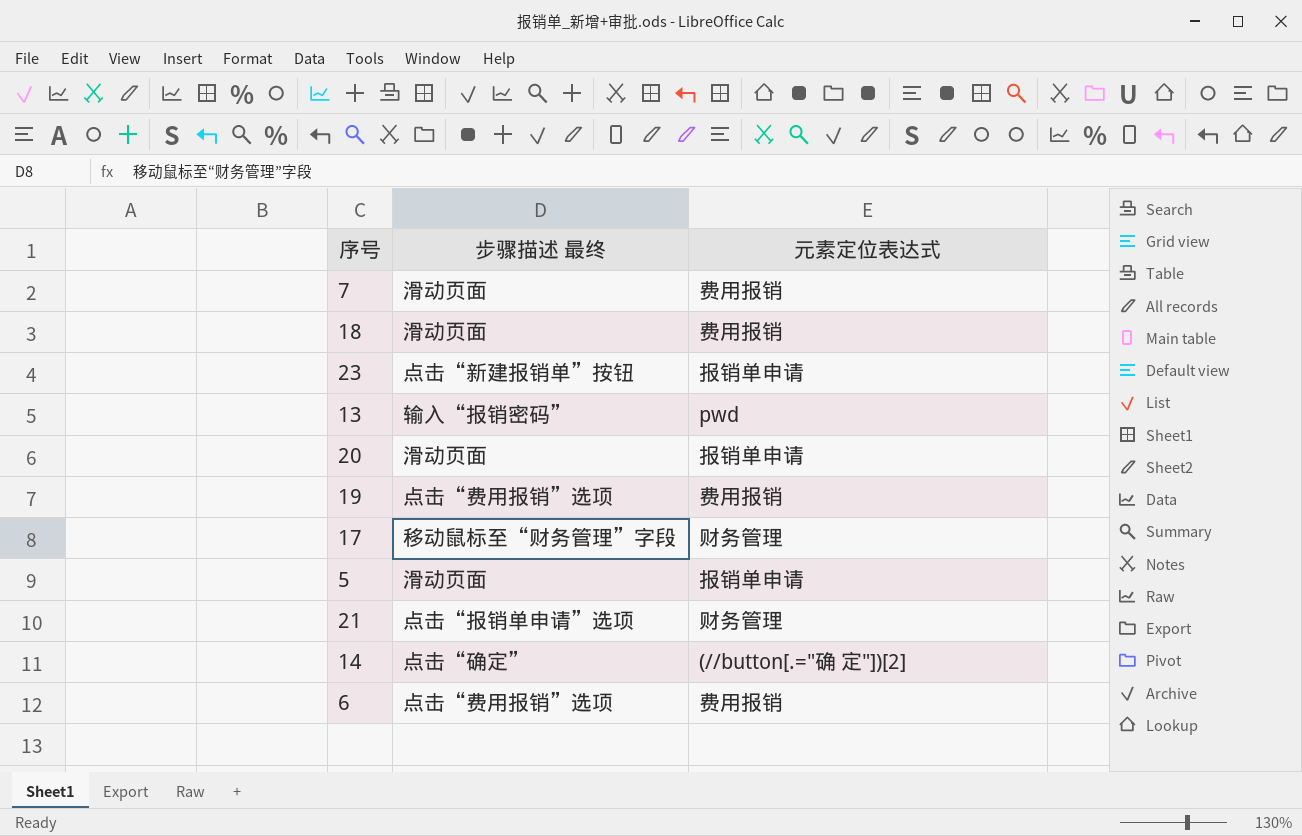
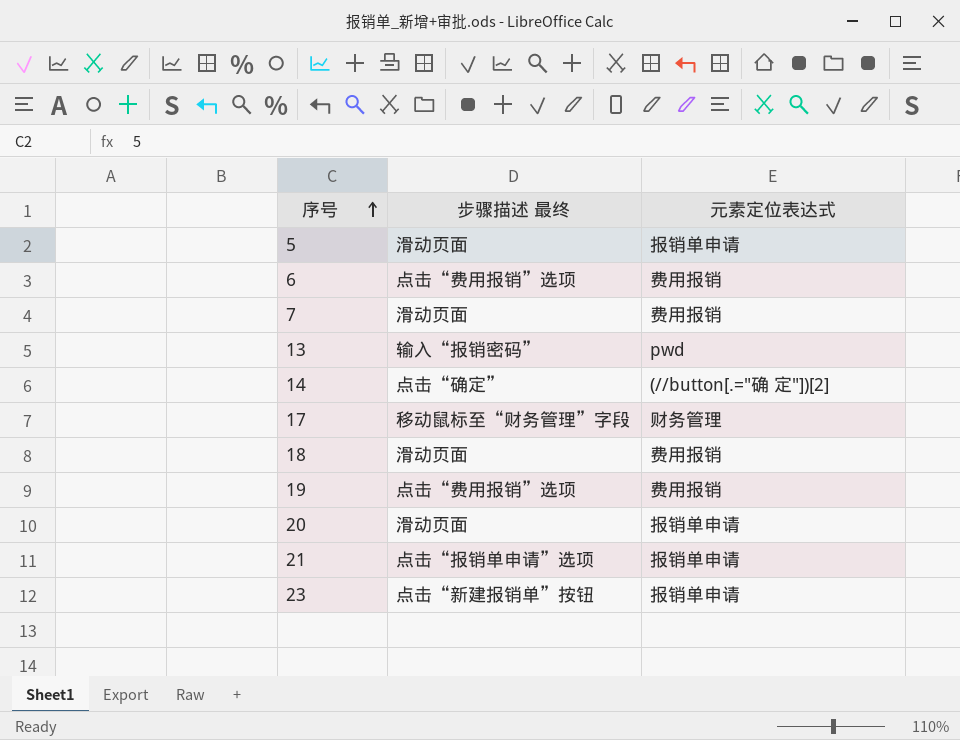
row order: none -> 序号 ascending
21 | 元素定位表达式: 财务管理 -> 报销单申请

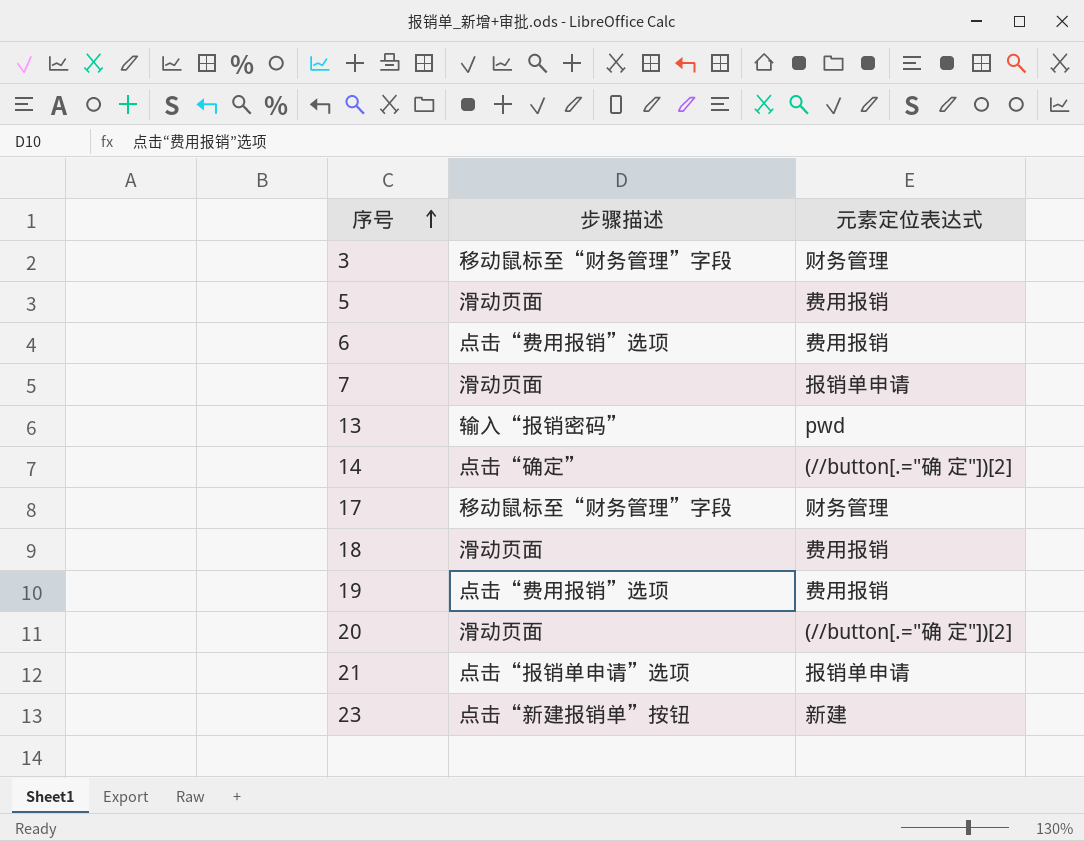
column name: 步骤描述 最终 -> 步骤描述
row 3: none -> 移动鼠标至“财务管理”字段 | 财务管理
5 | 元素定位表达式: 报销单申请 -> 费用报销
7 | 元素定位表达式: 费用报销 -> 报销单申请
20 | 元素定位表达式: 报销单申请 -> (//button[.="确 定"])[2]
23 | 元素定位表达式: 报销单申请 -> 新建

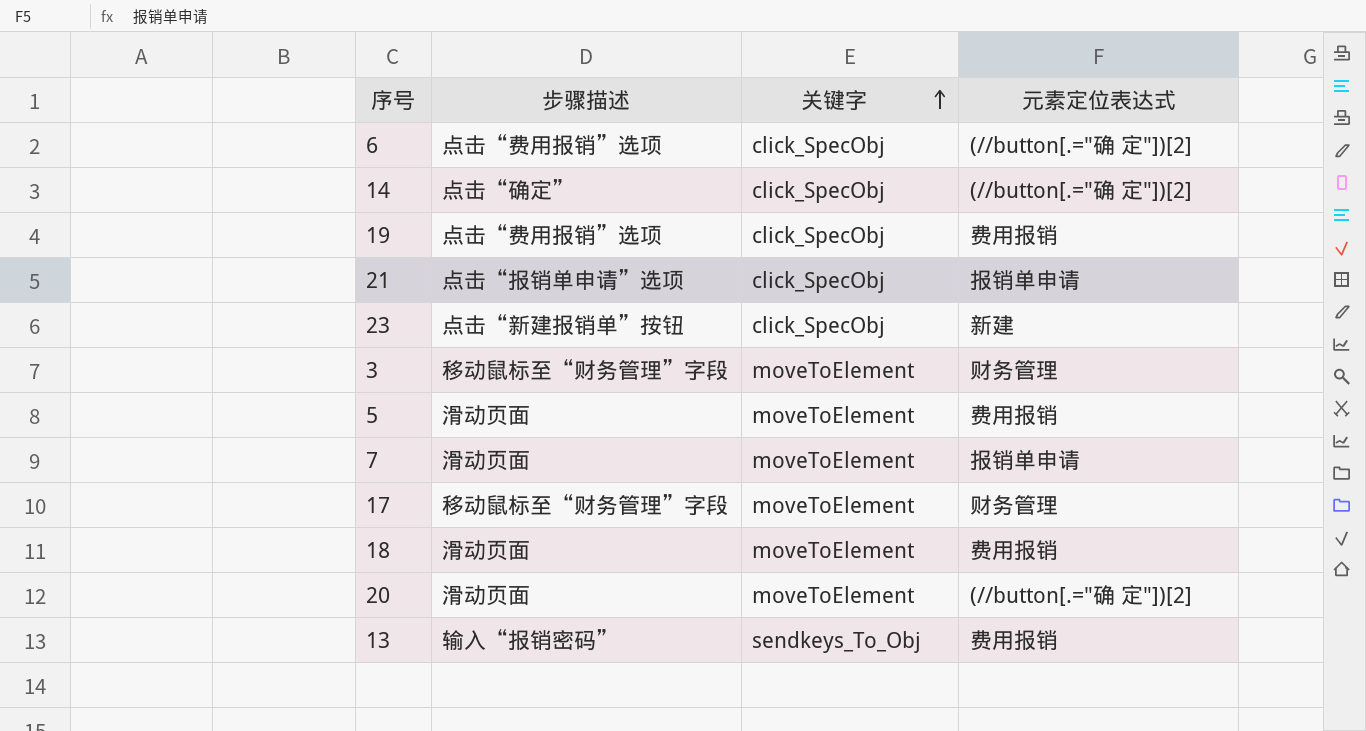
row order: 序号 ascending -> 关键字 ascending
column 关键字 | position: none -> 3
6 | 元素定位表达式: 费用报销 -> (//button[.="确 定"])[2]
13 | 元素定位表达式: pwd -> 费用报销

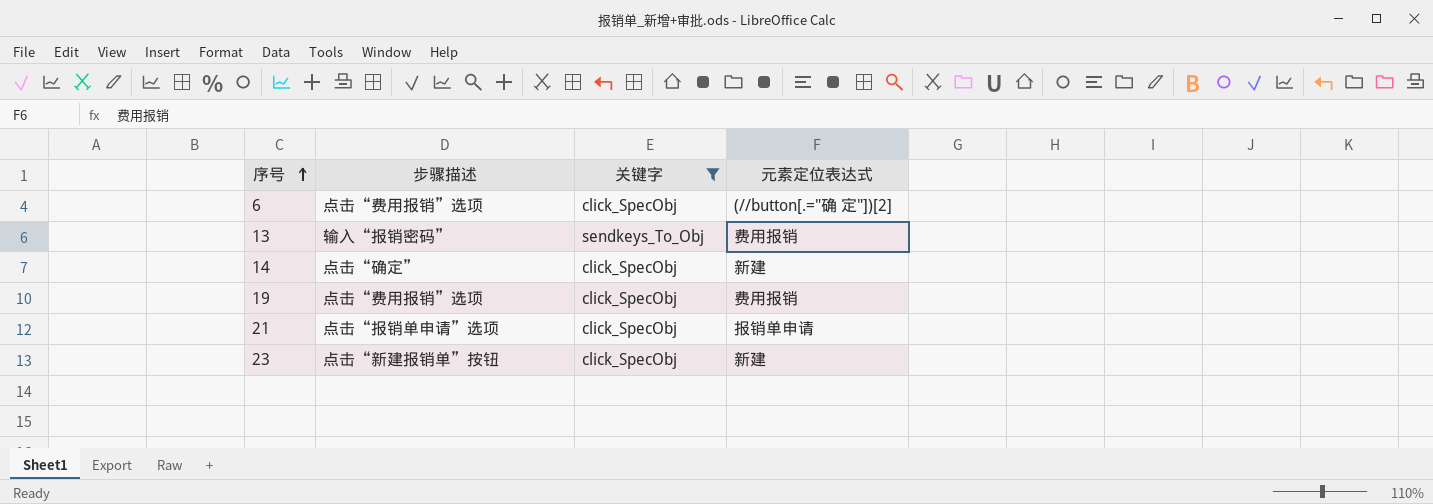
filter: none -> 关键字 != moveToElement
row order: 关键字 ascending -> 序号 ascending
14 | 元素定位表达式: (//button[.="确 定"])[2] -> 新建

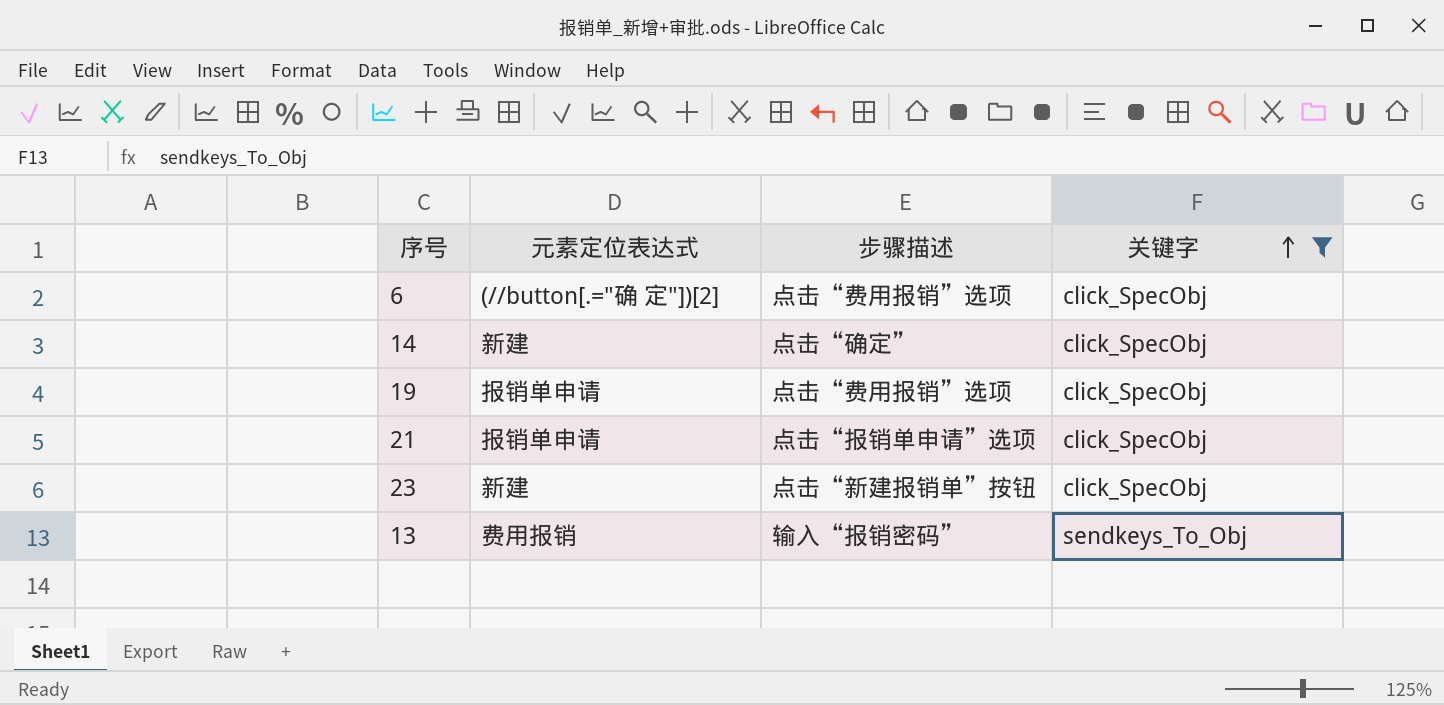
row order: 序号 ascending -> 关键字 ascending
column 元素定位表达式 | position: 4 -> 2
19 | 元素定位表达式: 费用报销 -> 报销单申请

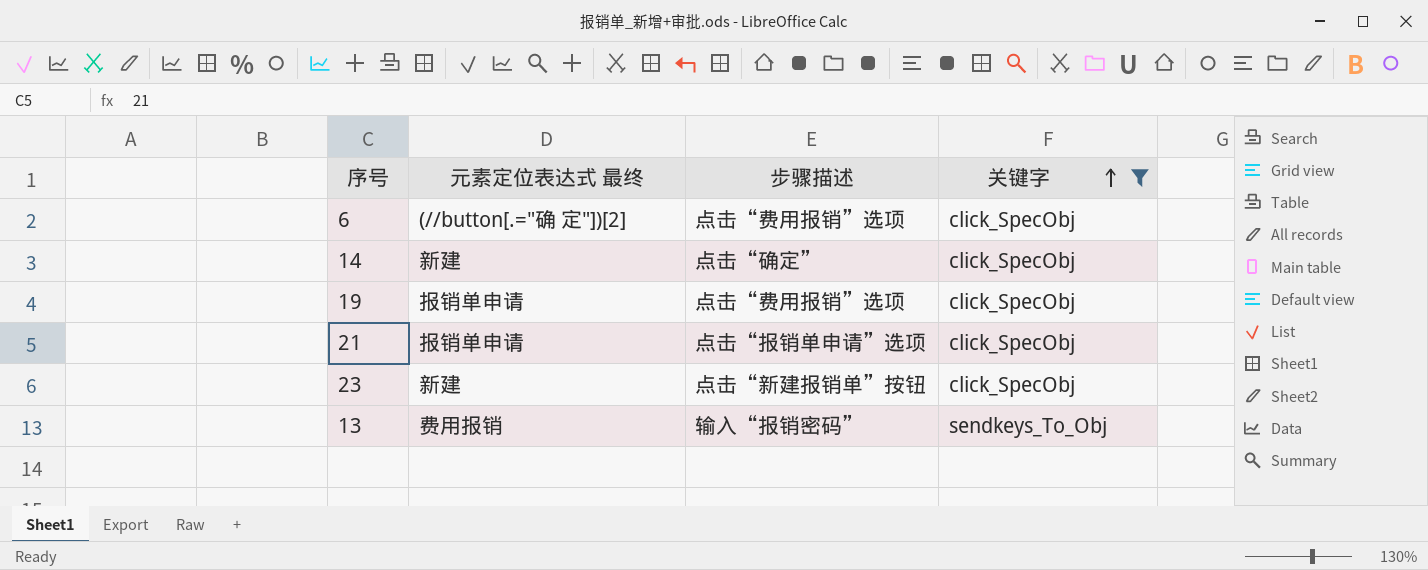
column name: 元素定位表达式 -> 元素定位表达式 最终

